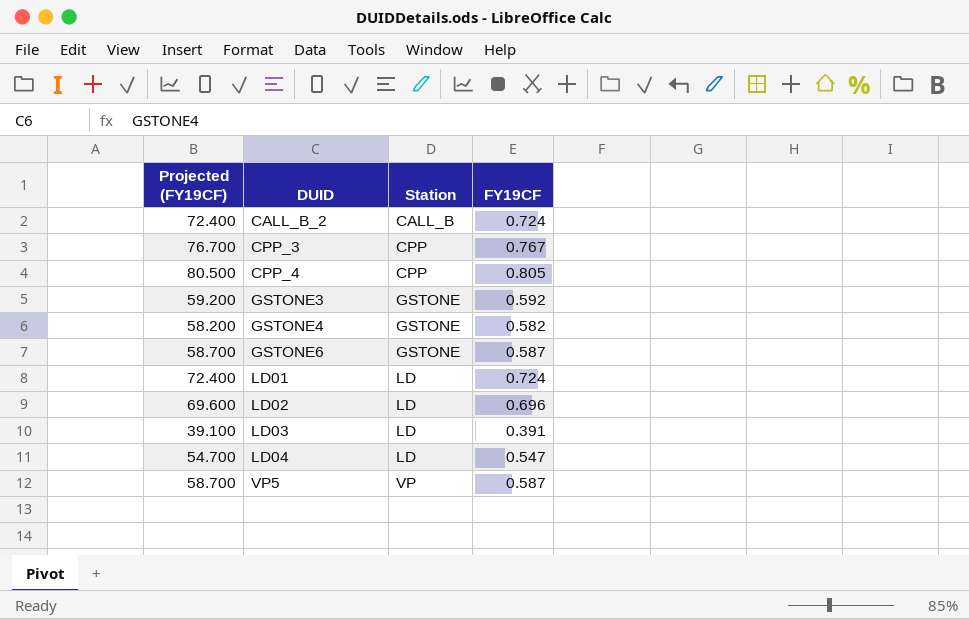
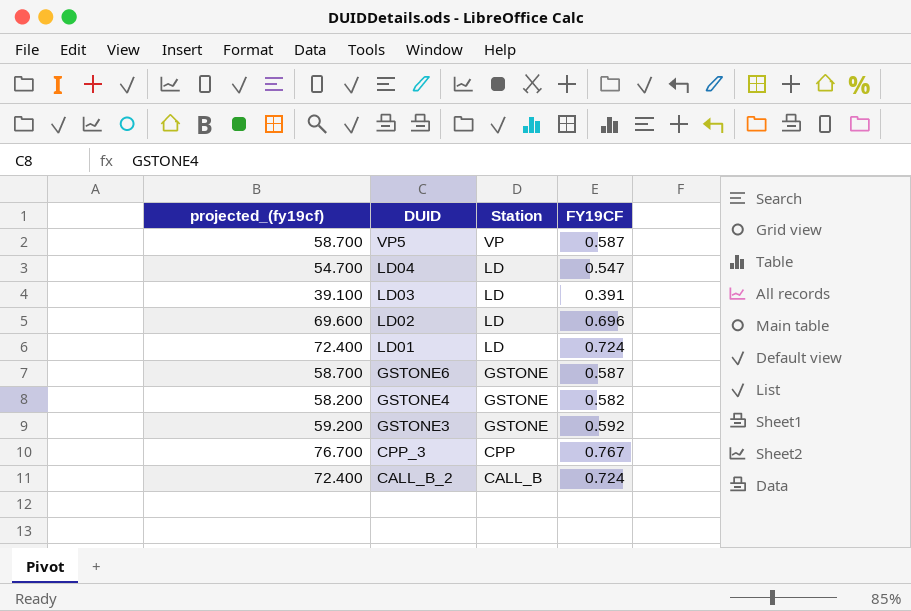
row order: DUID ascending -> DUID descending
column name: Projected (FY19CF) -> projected_(fy19cf)
row CPP_4: 80.500 | CPP | 0.805 -> none

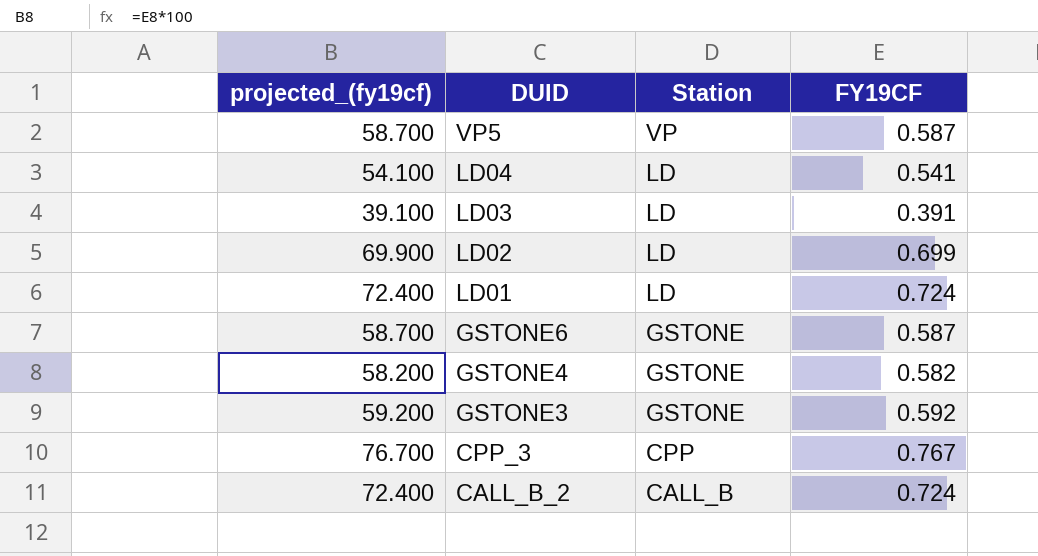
LD04 | projected_(fy19cf): 54.700 -> 54.100
LD04 | FY19CF: 0.547 -> 0.541
LD02 | projected_(fy19cf): 69.600 -> 69.900
LD02 | FY19CF: 0.696 -> 0.699

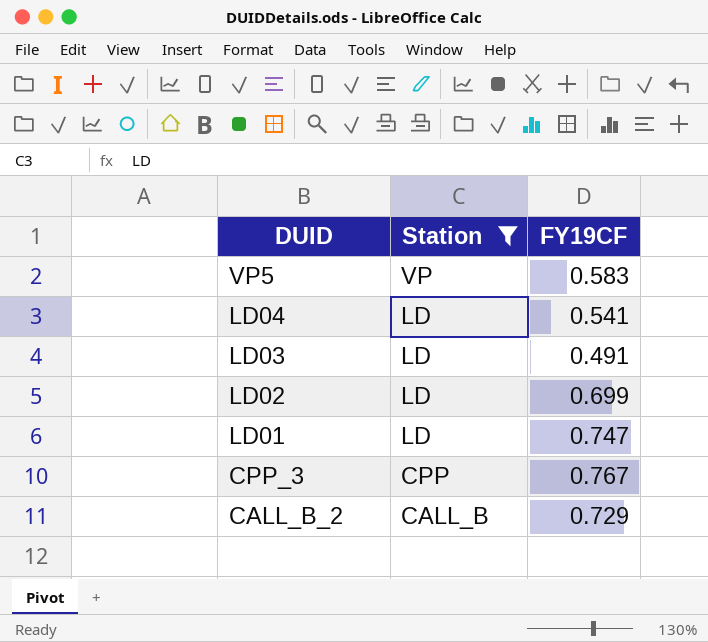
filter: none -> Station != GSTONE
column projected_(fy19cf) | formula: [FY19CF] * 100 -> none
VP5 | FY19CF: 0.587 -> 0.583
LD03 | FY19CF: 0.391 -> 0.491
LD01 | FY19CF: 0.724 -> 0.747
CALL_B_2 | FY19CF: 0.724 -> 0.729

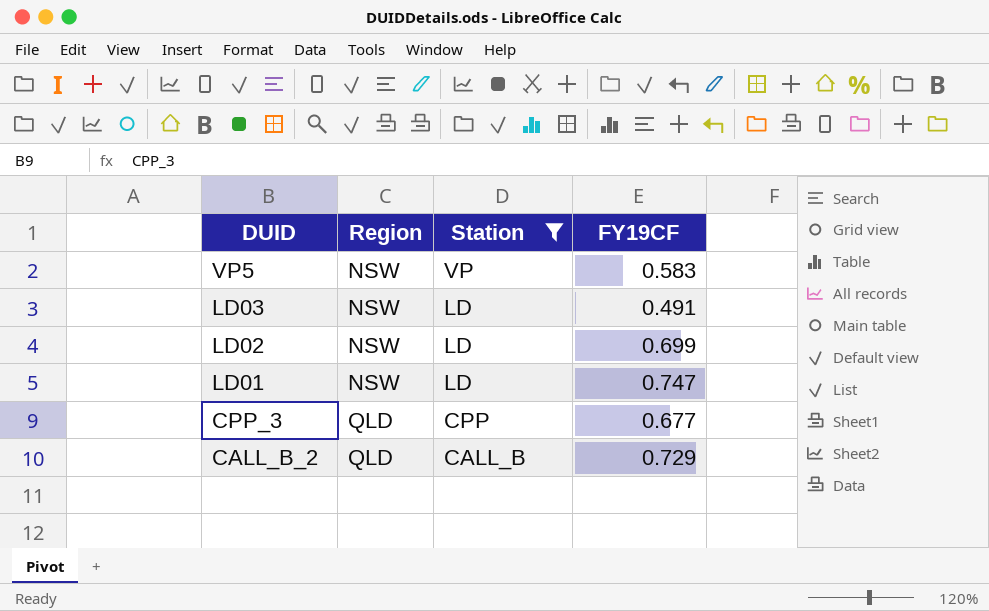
column Region | position: none -> 2
row LD04: LD | 0.541 -> none
CPP_3 | FY19CF: 0.767 -> 0.677

